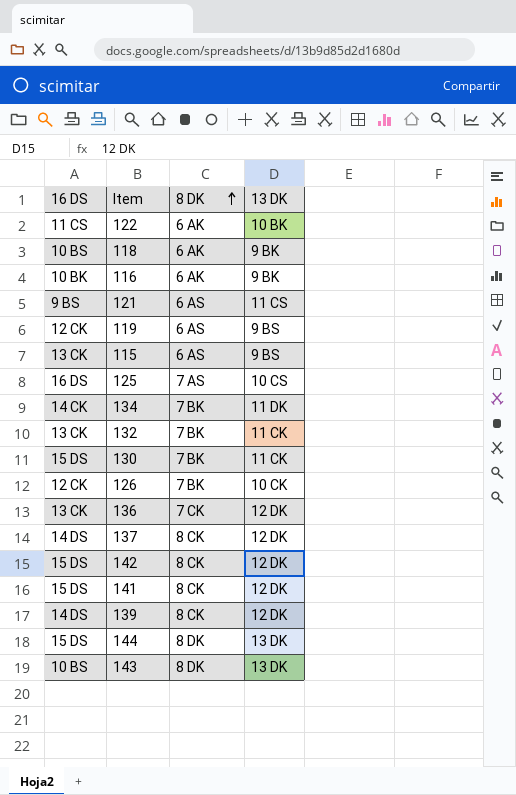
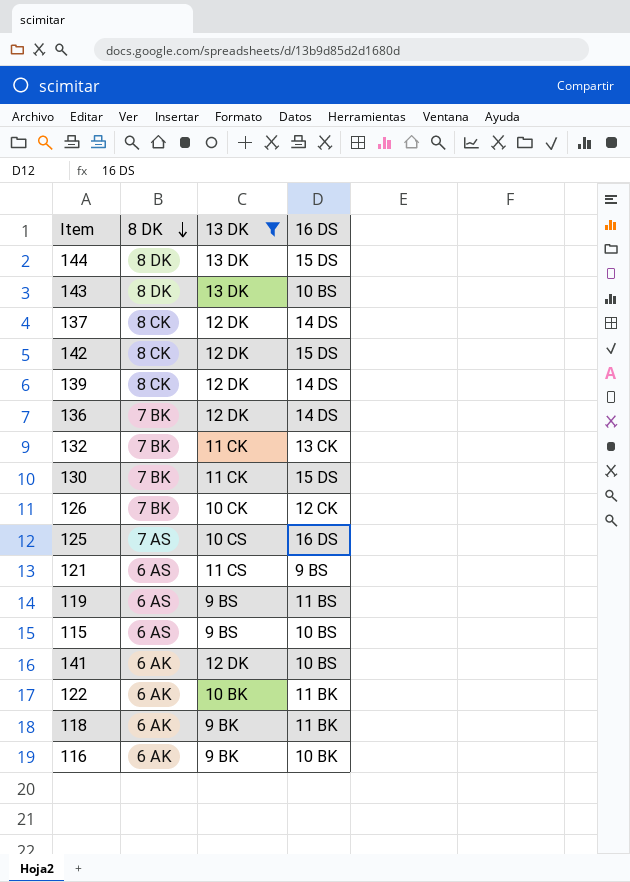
filter: none -> 13 DK != 11 DK
row order: 8 DK ascending -> 8 DK descending
column 16 DS | position: 1 -> 4
136 | 8 DK: 7 CK -> 7 BK
136 | 16 DS: 13 CK -> 14 DS
119 | 16 DS: 12 CK -> 11 BS
115 | 16 DS: 13 CK -> 10 BS
141 | 8 DK: 8 CK -> 6 AK
141 | 16 DS: 15 DS -> 10 BS
122 | 16 DS: 11 CS -> 11 BK
118 | 16 DS: 10 BS -> 11 BK

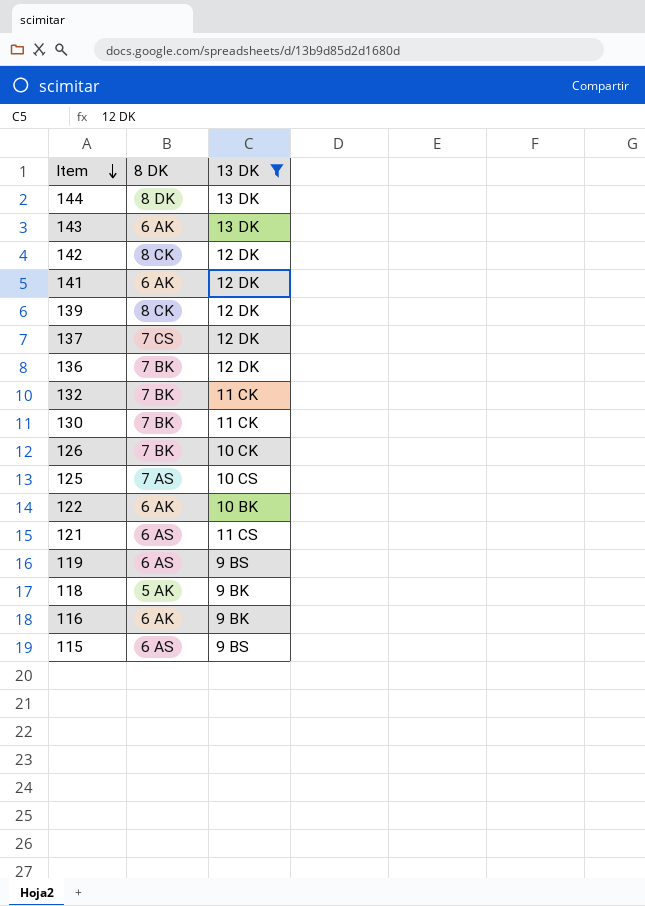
row order: 8 DK descending -> Item descending
column 16 DS | position: 4 -> none
143 | 8 DK: 8 DK -> 6 AK
137 | 8 DK: 8 CK -> 7 CS
118 | 8 DK: 6 AK -> 5 AK

